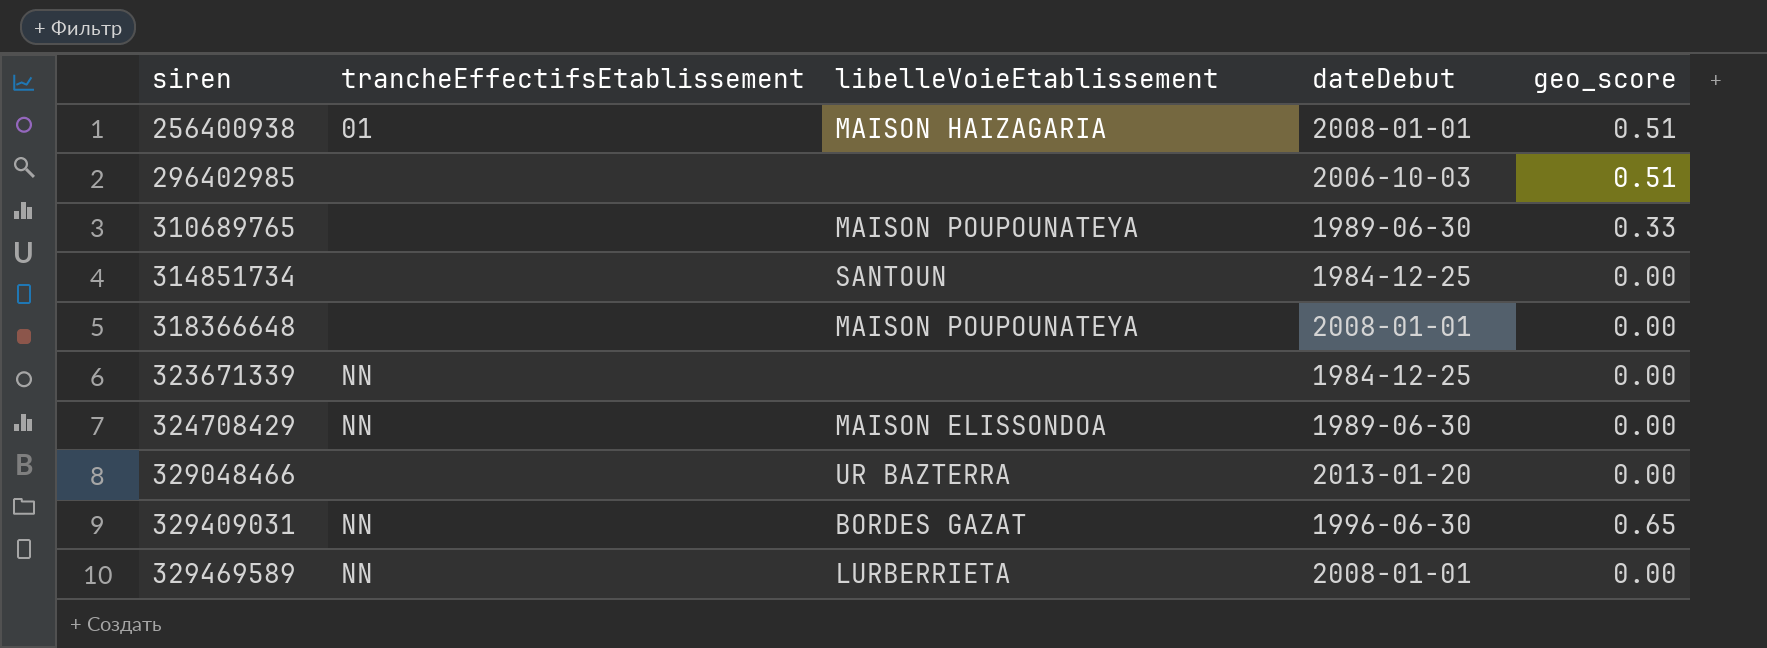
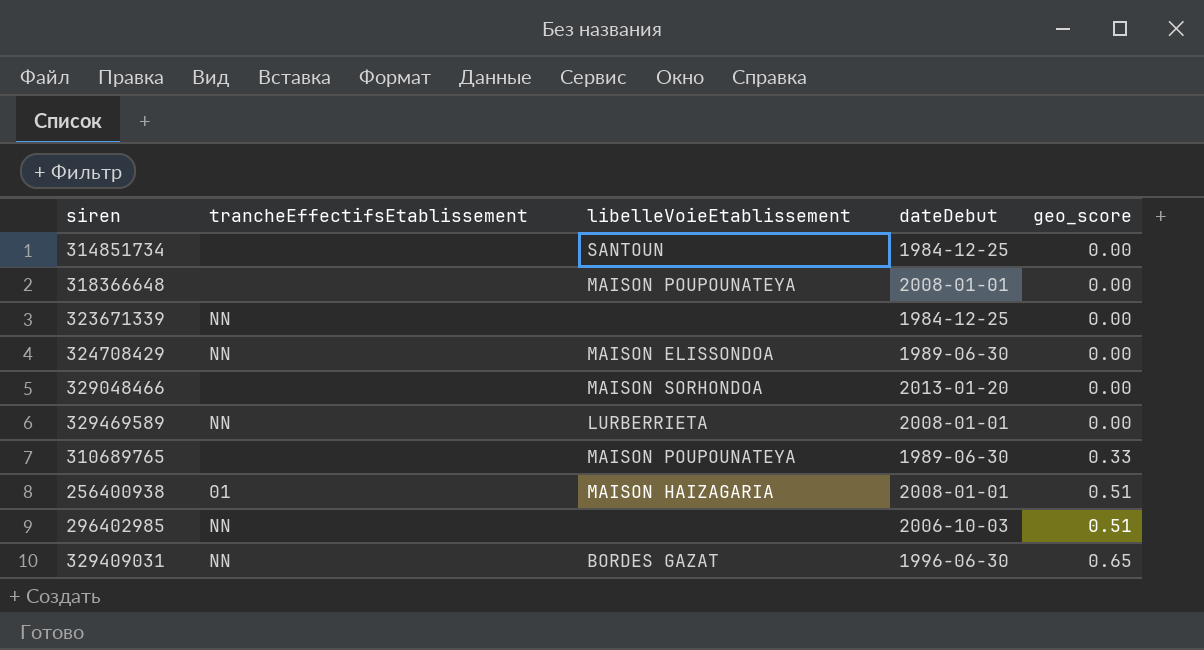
row order: siren ascending -> geo_score ascending
329048466 | libelleVoieEtablissement: UR BAZTERRA -> MAISON SORHONDOA
296402985 | trancheEffectifsEtablissement: none -> NN

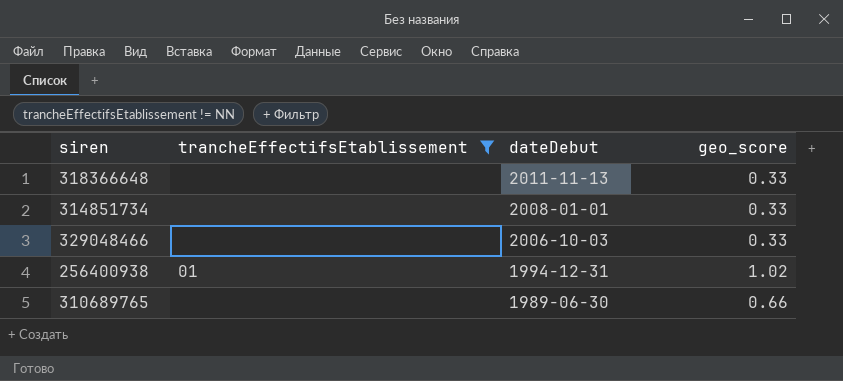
filter: none -> trancheEffectifsEtablissement != NN
row order: geo_score ascending -> dateDebut descending
column libelleVoieEtablissement | position: 3 -> none
318366648 | dateDebut: 2008-01-01 -> 2011-11-13
318366648 | geo_score: 0.00 -> 0.33
314851734 | dateDebut: 1984-12-25 -> 2008-01-01
314851734 | geo_score: 0.00 -> 0.33
329048466 | dateDebut: 2013-01-20 -> 2006-10-03
329048466 | geo_score: 0.00 -> 0.33
256400938 | dateDebut: 2008-01-01 -> 1994-12-31
256400938 | geo_score: 0.51 -> 1.02
310689765 | geo_score: 0.33 -> 0.66

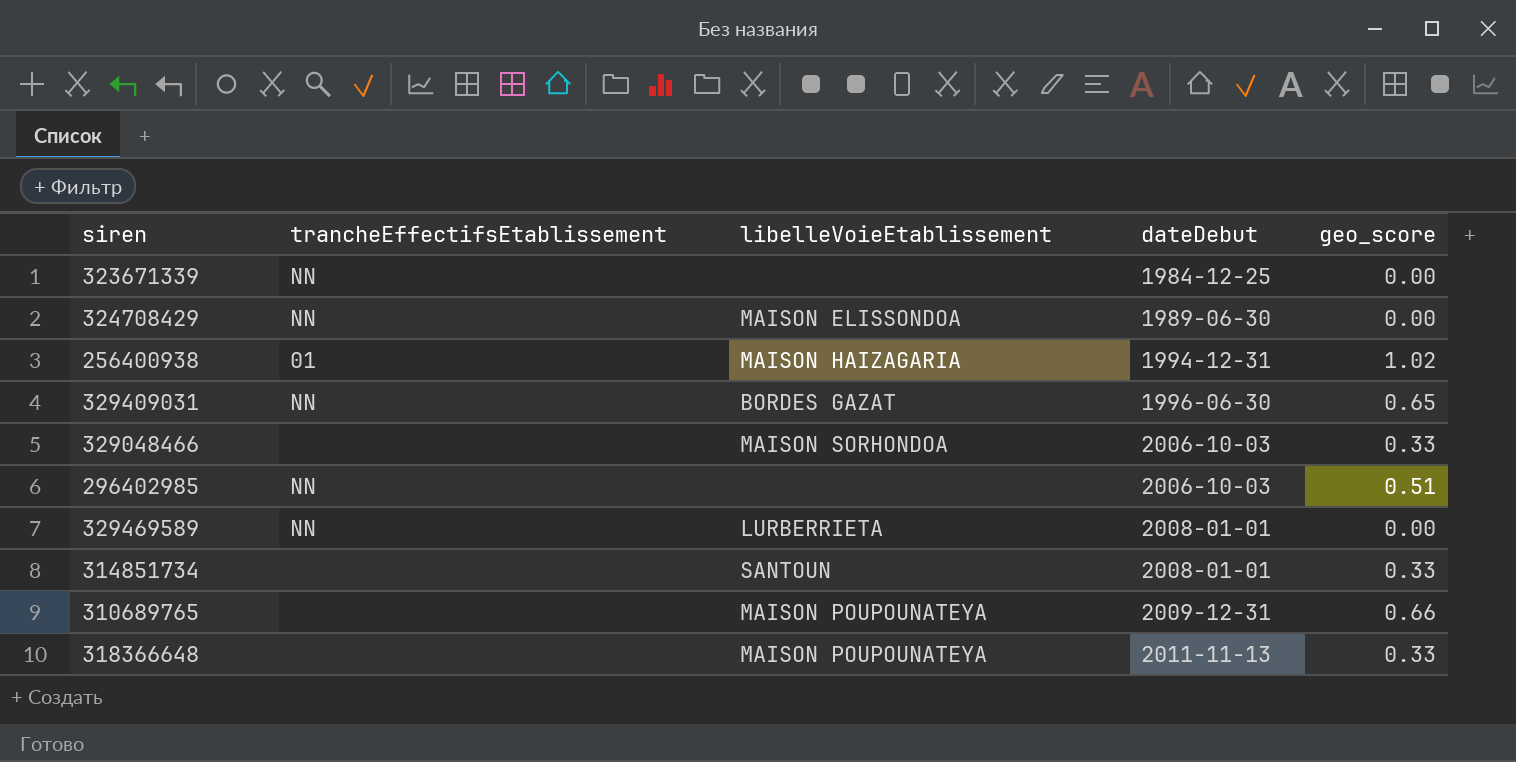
filter: trancheEffectifsEtablissement != NN -> none
row order: dateDebut descending -> dateDebut ascending
column libelleVoieEtablissement | position: none -> 3
310689765 | dateDebut: 1989-06-30 -> 2009-12-31

